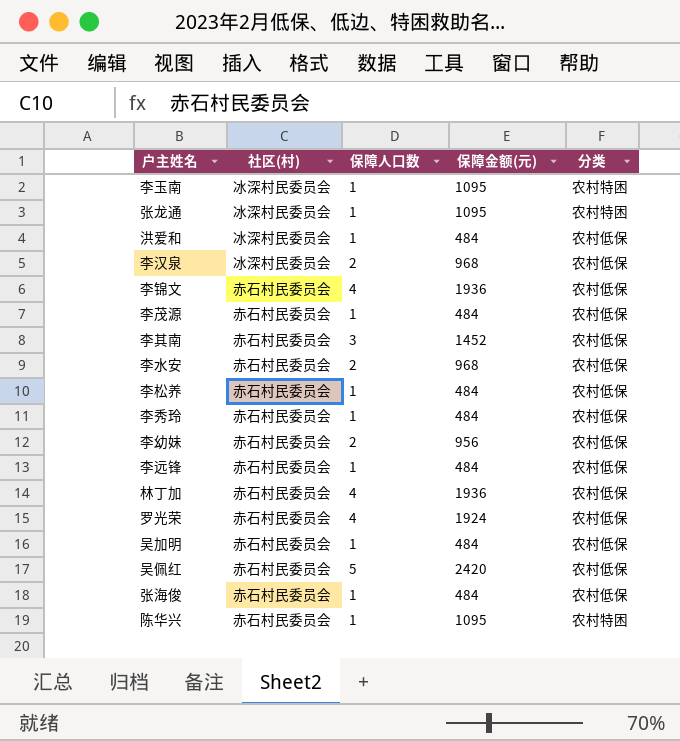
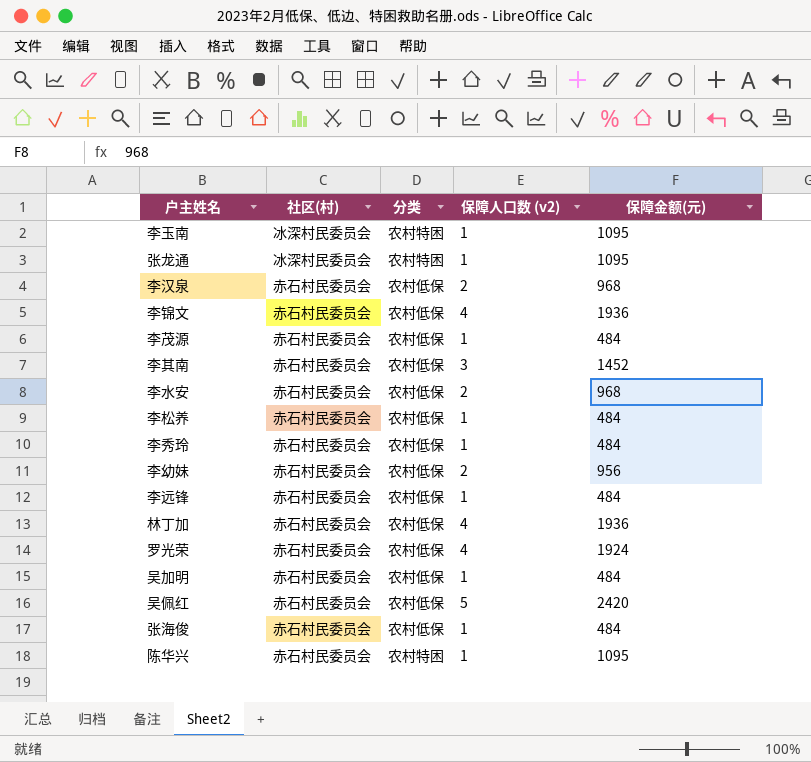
column 分类 | position: 5 -> 3
column name: 保障人口数 -> 保障人口数 (v2)
row 洪爱和: 冰深村民委员会 | 1 | 484 | 农村低保 -> none
李汉泉 | 社区(村): 冰深村民委员会 -> 赤石村民委员会

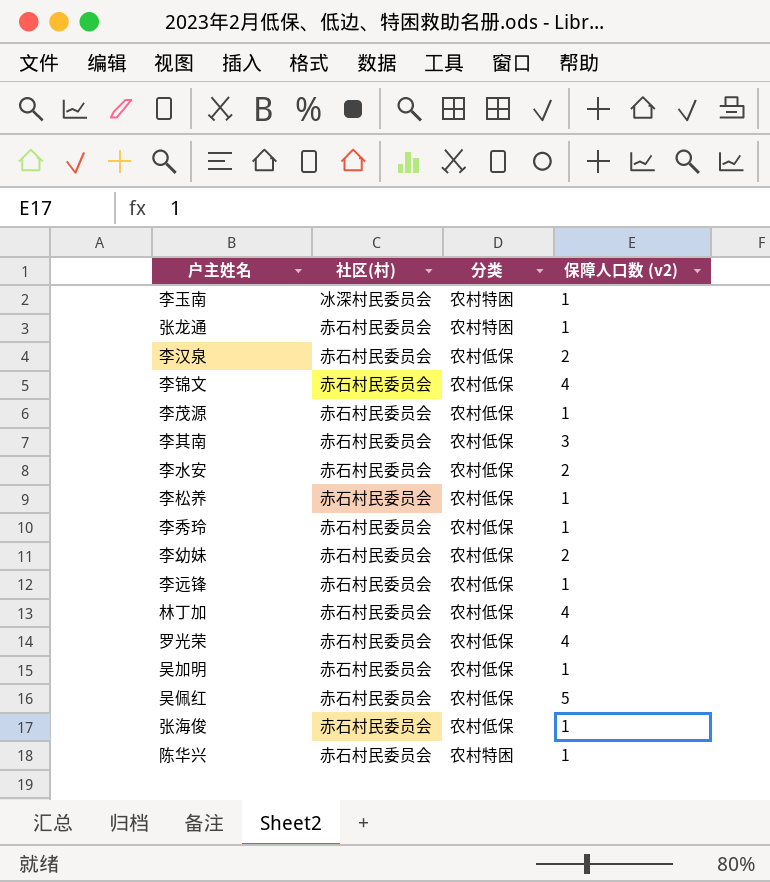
column 保障金额(元) | position: 5 -> none
张龙通 | 社区(村): 冰深村民委员会 -> 赤石村民委员会

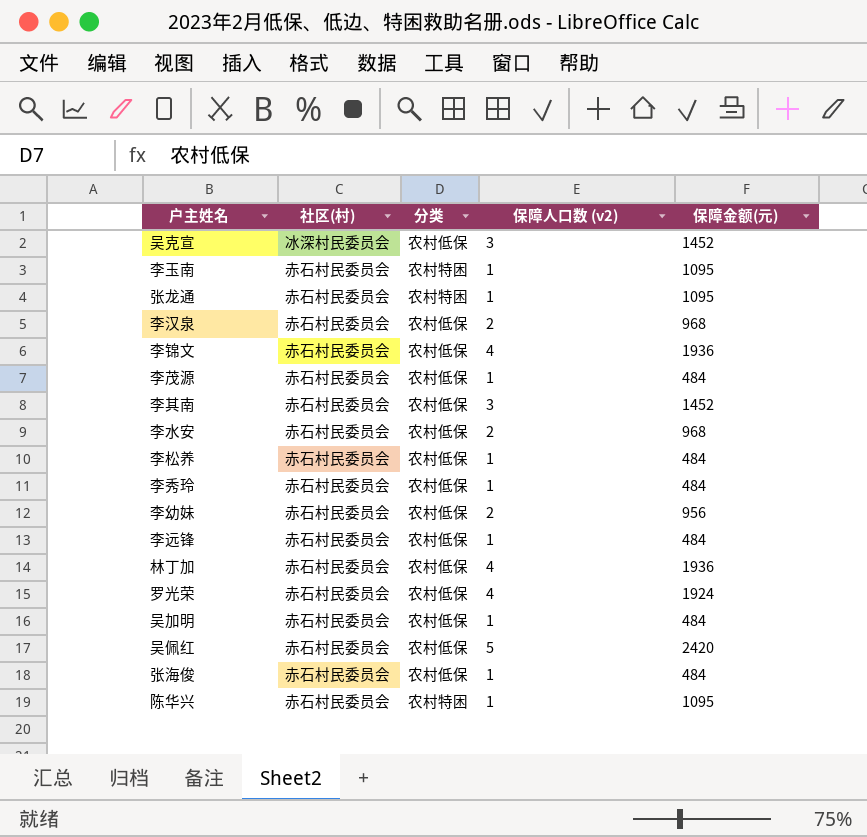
column 保障金额(元) | position: none -> 5
row 吴克宣: none -> 冰深村民委员会 | 农村低保 | 3 | 1452
李玉南 | 社区(村): 冰深村民委员会 -> 赤石村民委员会

